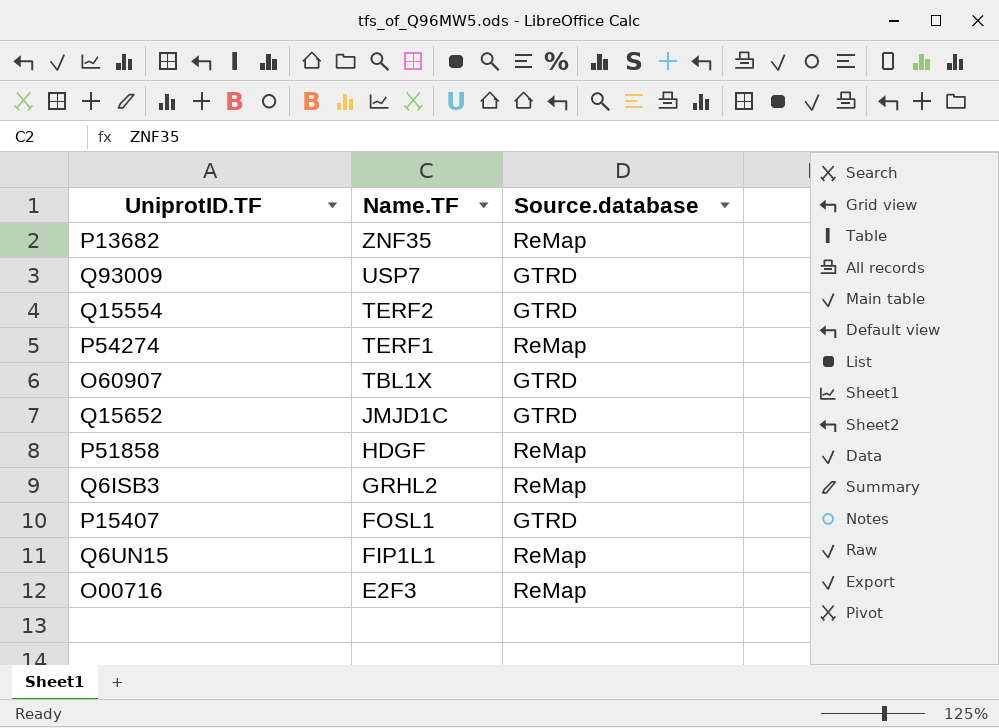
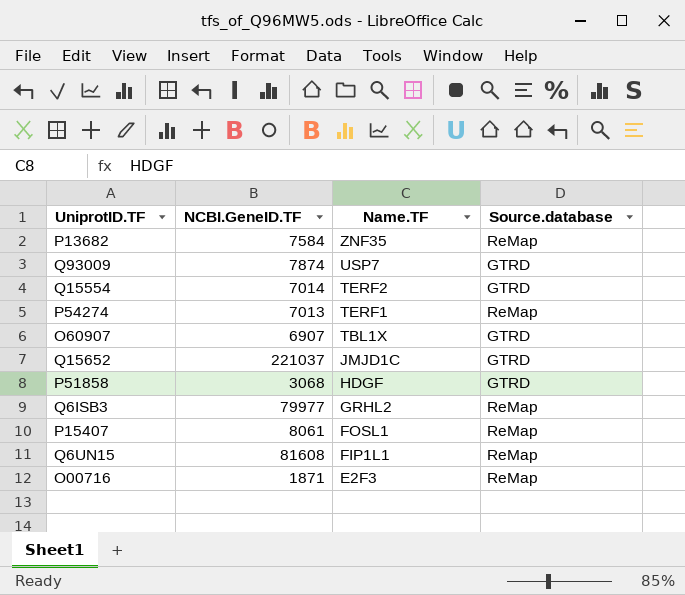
column NCBI.GeneID.TF | position: none -> 2
P51858 | Source.database: ReMap -> GTRD
P15407 | Source.database: GTRD -> ReMap

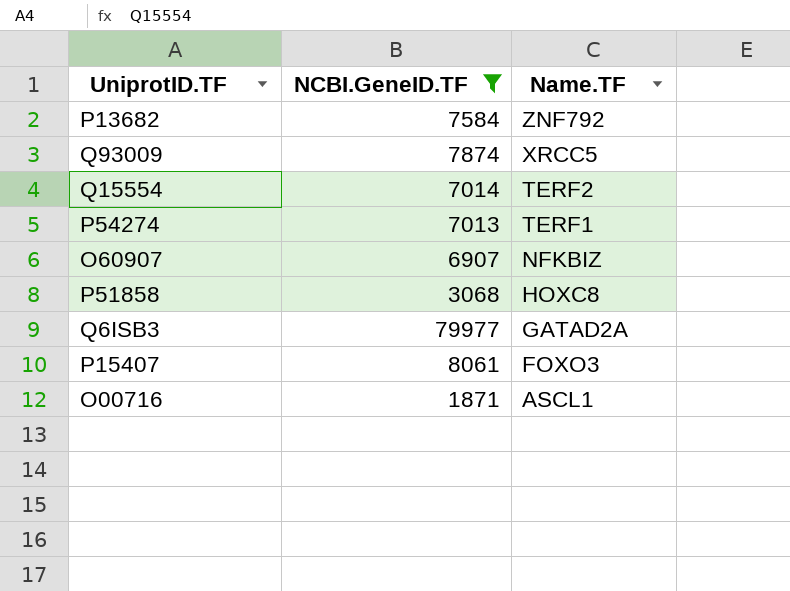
filter: none -> NCBI.GeneID.TF <= 79977
column Source.database | position: 4 -> none
P13682 | Name.TF: ZNF35 -> ZNF792
Q93009 | Name.TF: USP7 -> XRCC5
O60907 | Name.TF: TBL1X -> NFKBIZ
P51858 | Name.TF: HDGF -> HOXC8
Q6ISB3 | Name.TF: GRHL2 -> GATAD2A
P15407 | Name.TF: FOSL1 -> FOXO3
O00716 | Name.TF: E2F3 -> ASCL1

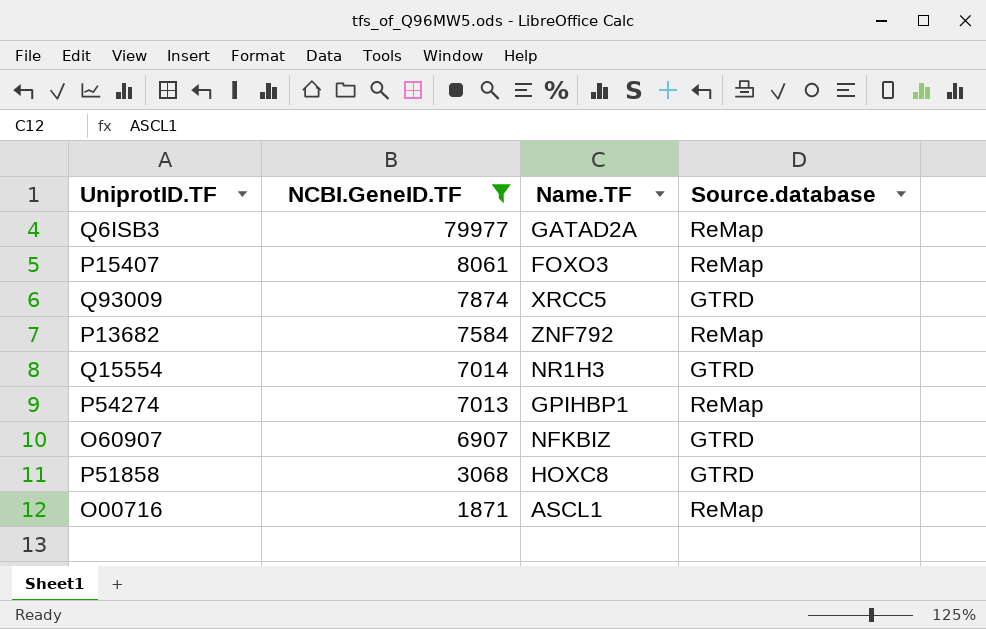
row order: Name.TF descending -> NCBI.GeneID.TF descending
column Source.database | position: none -> 4
Q15554 | Name.TF: TERF2 -> NR1H3
P54274 | Name.TF: TERF1 -> GPIHBP1

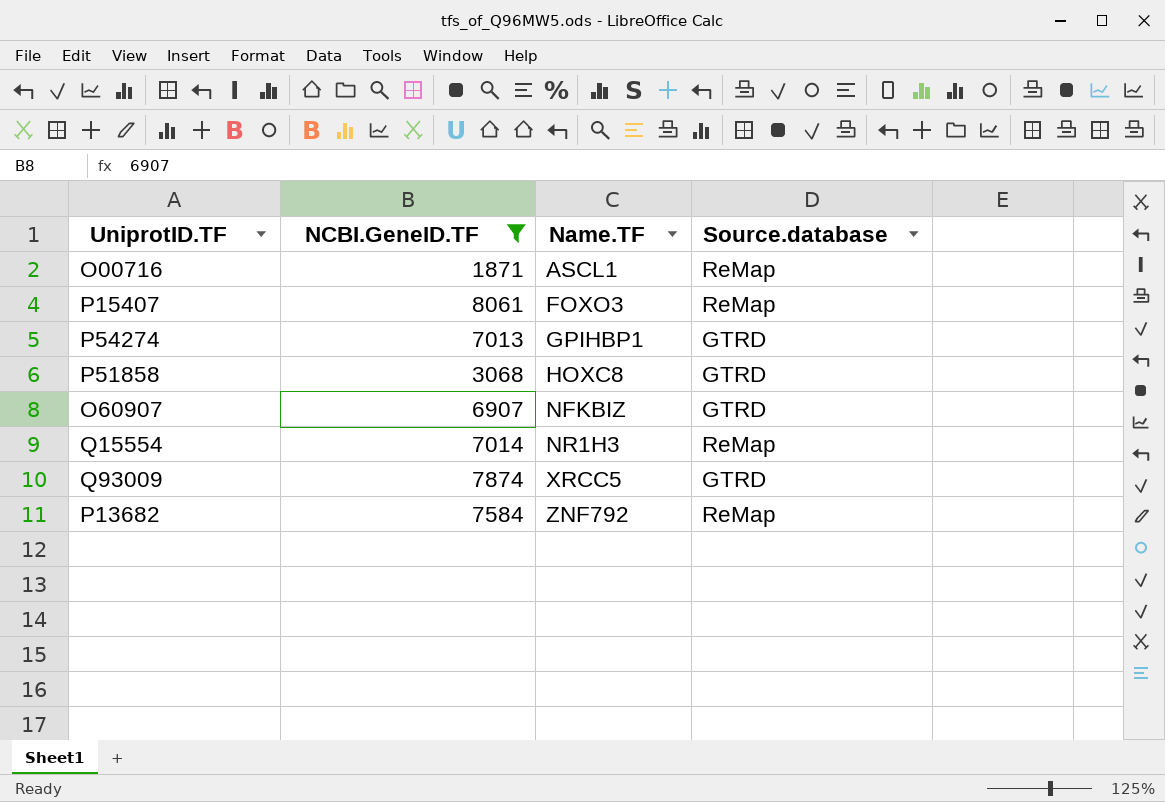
row order: NCBI.GeneID.TF descending -> Name.TF ascending
row Q6ISB3: 79977 | GATAD2A | ReMap -> none
P54274 | Source.database: ReMap -> GTRD
Q15554 | Source.database: GTRD -> ReMap

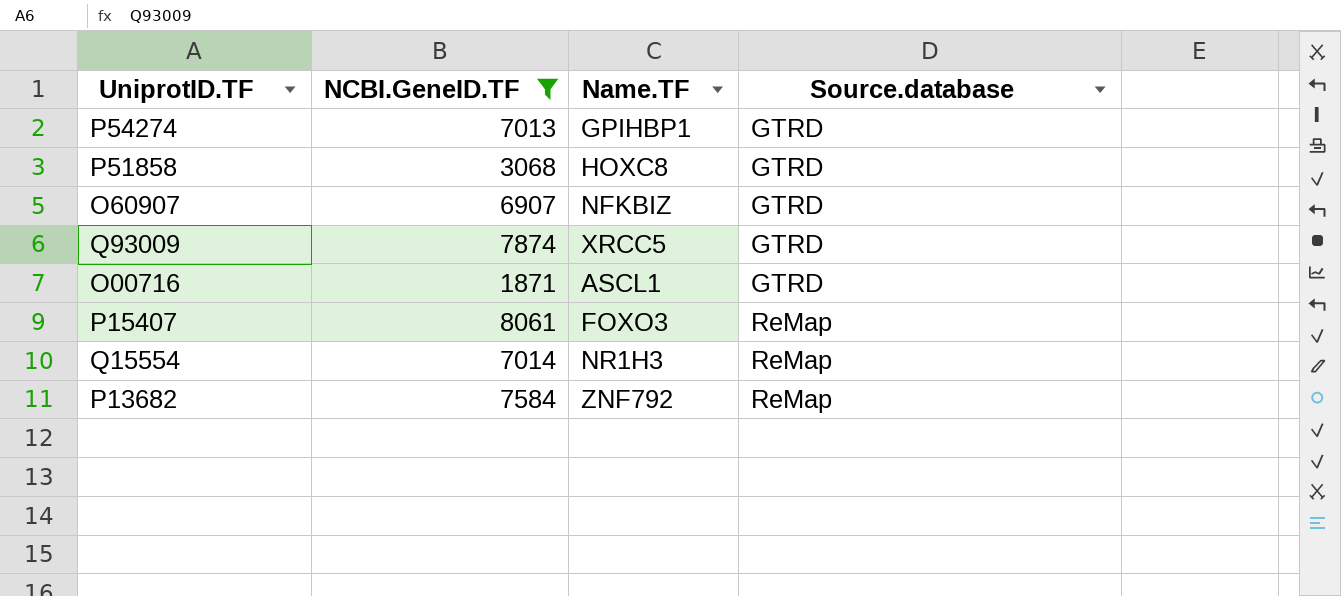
row order: Name.TF ascending -> Source.database ascending
O00716 | Source.database: ReMap -> GTRD

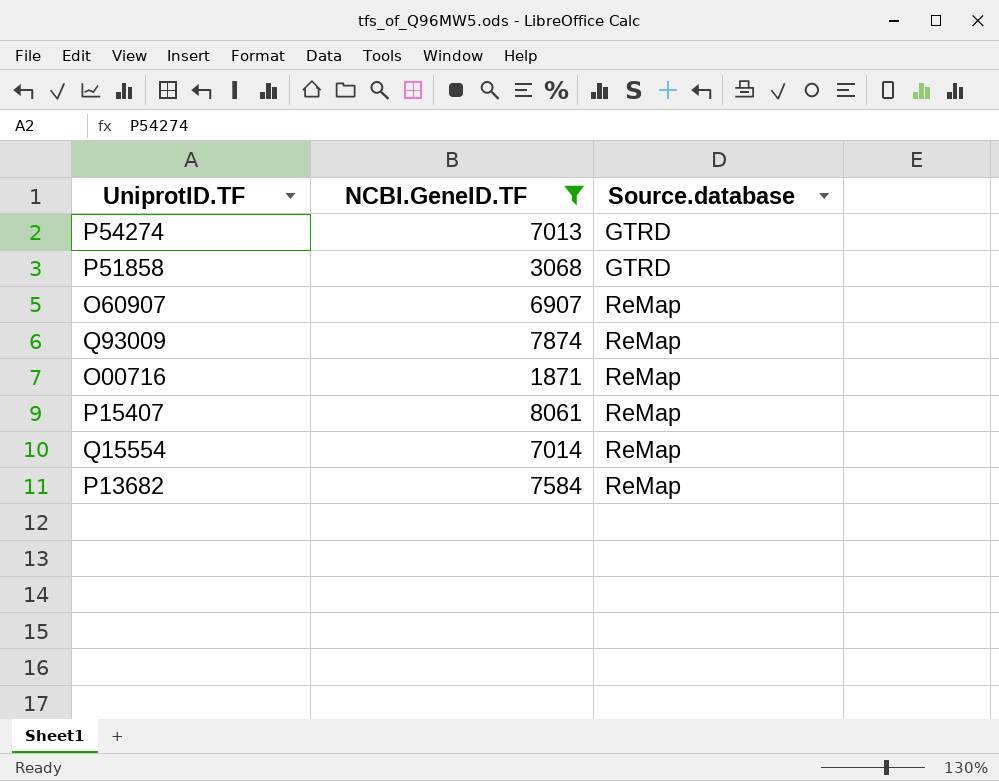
column Name.TF | position: 3 -> none
O60907 | Source.database: GTRD -> ReMap
Q93009 | Source.database: GTRD -> ReMap
O00716 | Source.database: GTRD -> ReMap

